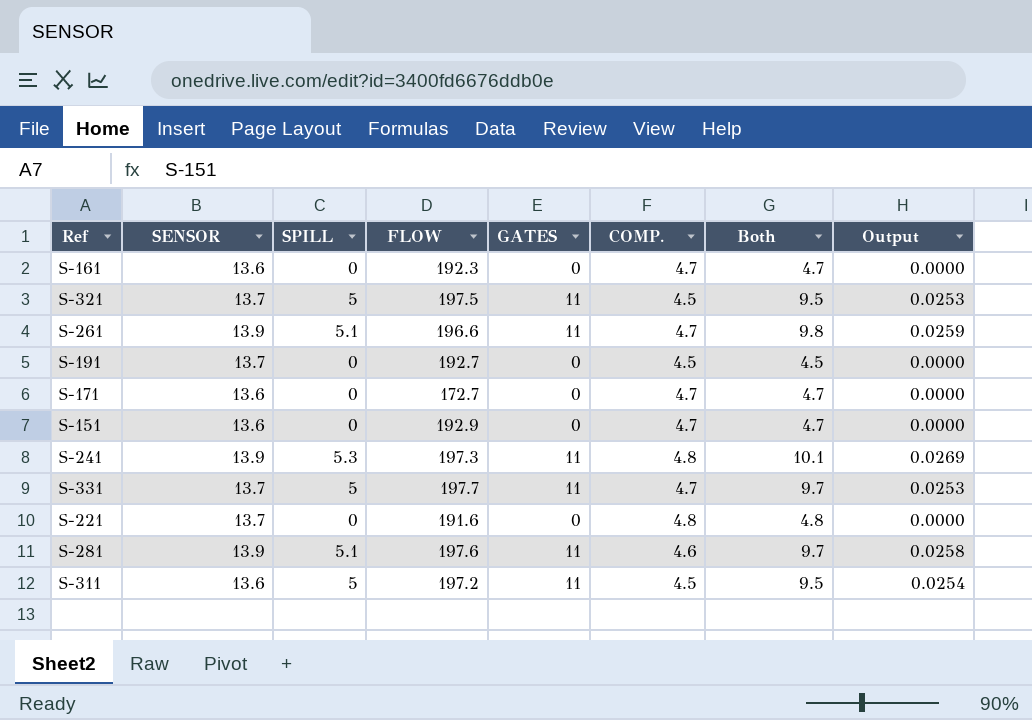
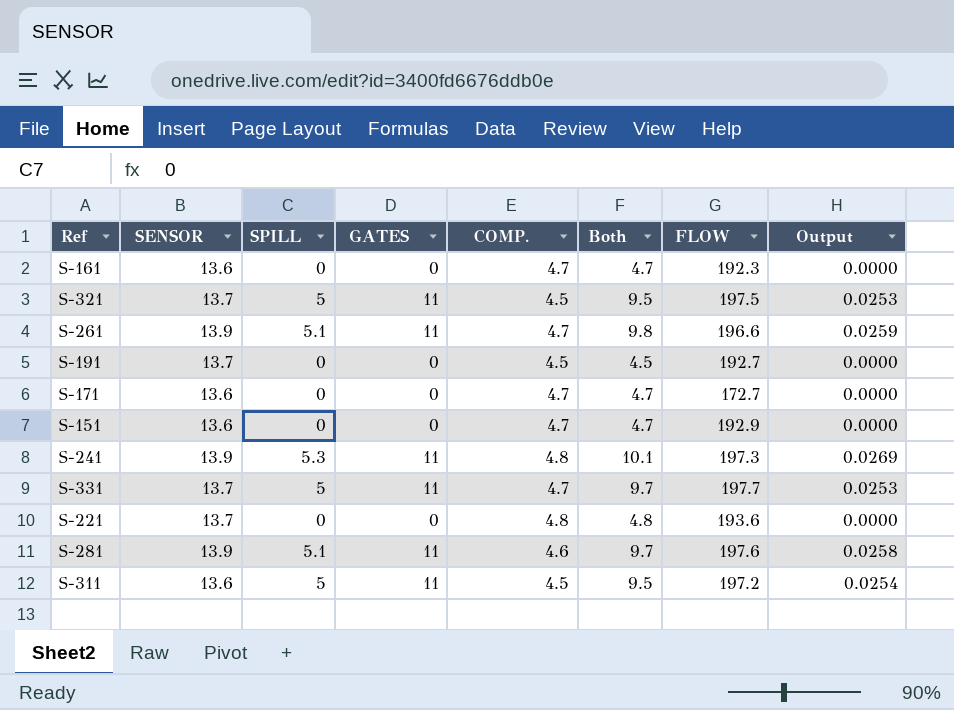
column FLOW | position: 4 -> 7
S-221 | FLOW: 191.6 -> 193.6

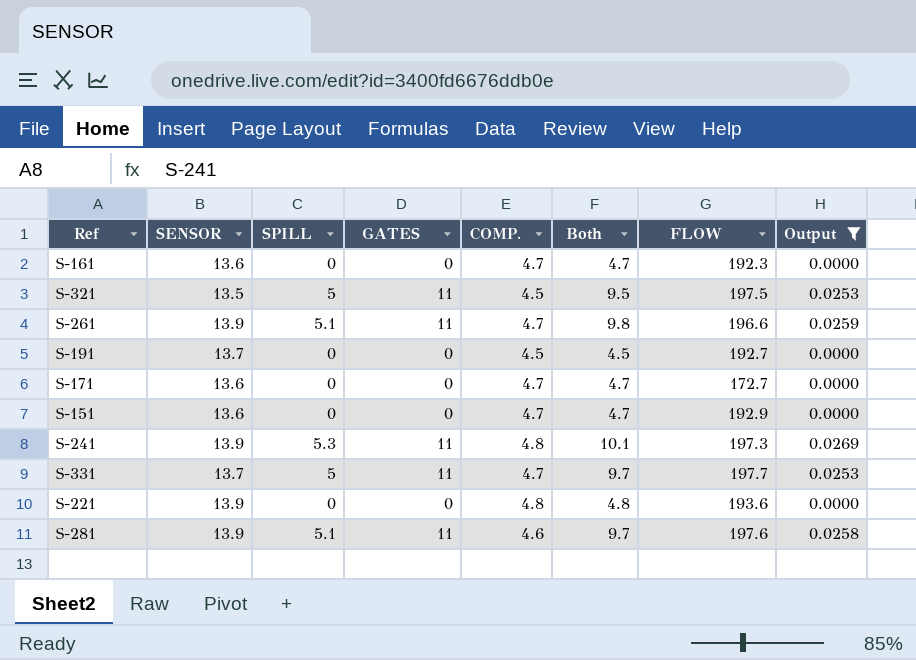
filter: none -> Output != 0.0254
S-321 | SENSOR: 13.7 -> 13.5
S-221 | SENSOR: 13.7 -> 13.9

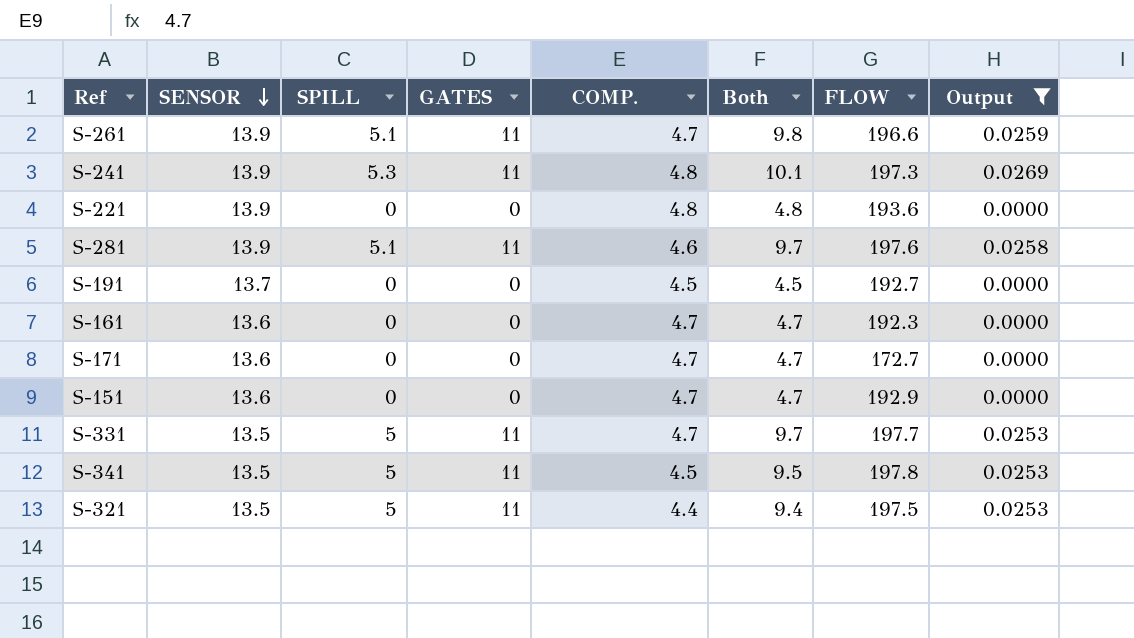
row order: none -> SENSOR descending
S-331 | SENSOR: 13.7 -> 13.5
row S-341: none -> 13.5 | 5 | 11 | 4.5 | 9.5 | 197.8 | 0.0253
S-321 | COMP.: 4.5 -> 4.4
S-321 | Both: 9.5 -> 9.4

